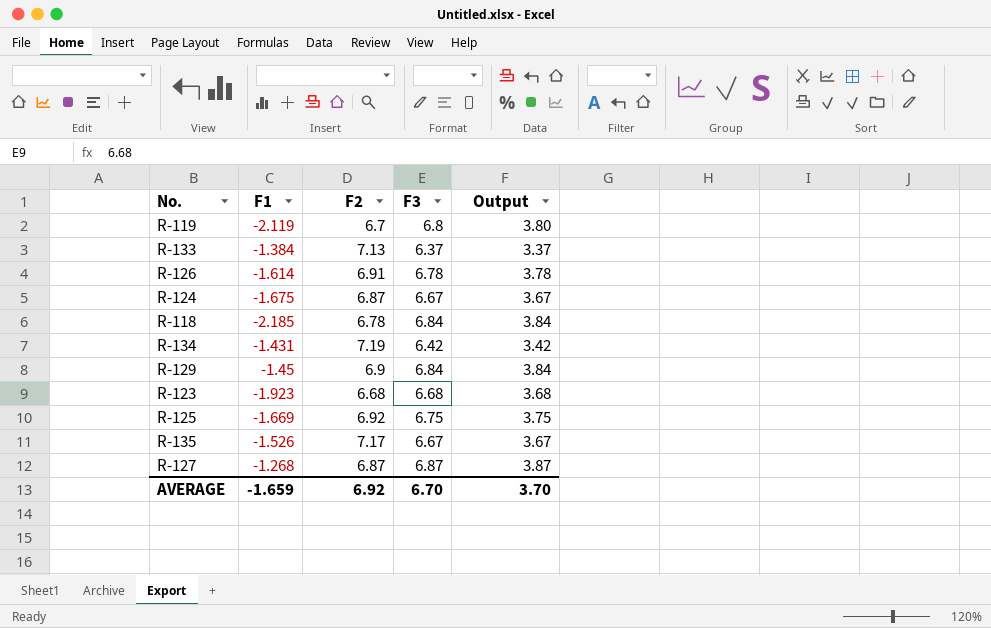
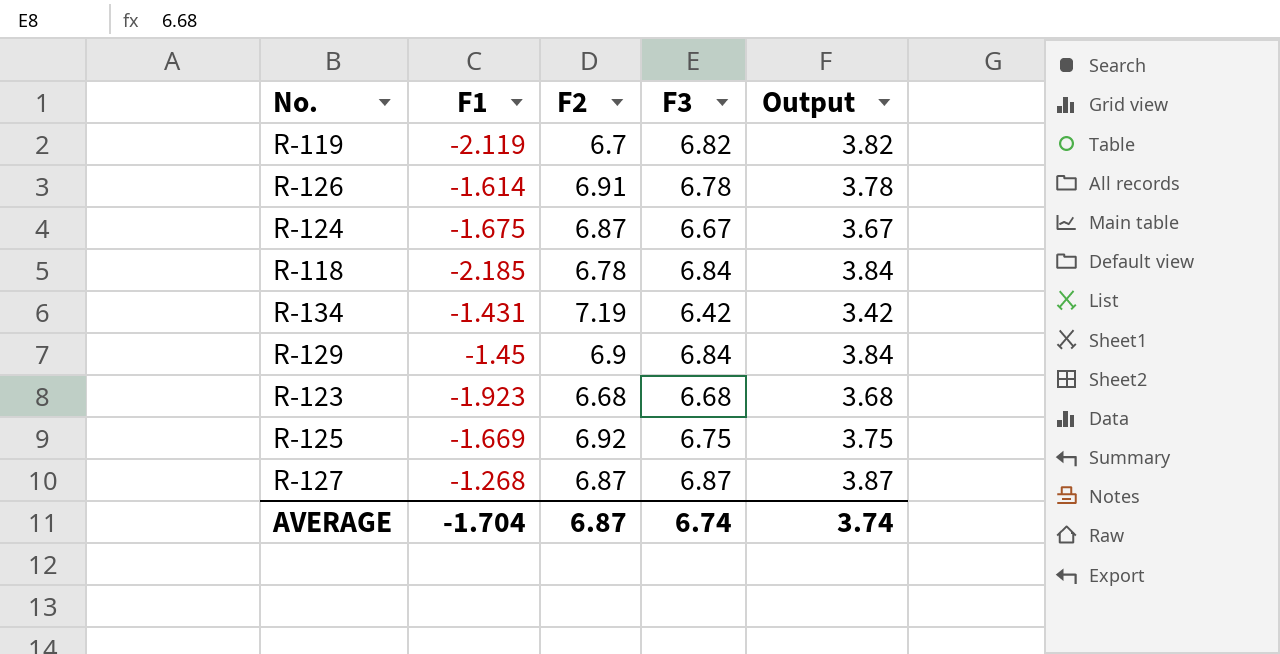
row R-133: -1.384 | 7.13 | 6.37 | 3.37 -> none
row R-135: -1.526 | 7.17 | 6.67 | 3.67 -> none
R-119 | F3: 6.8 -> 6.82
R-119 | Output: 3.80 -> 3.82
AVERAGE | F1: -1.659 -> -1.704
AVERAGE | F2: 6.92 -> 6.87
AVERAGE | F3: 6.70 -> 6.74
AVERAGE | Output: 3.70 -> 3.74

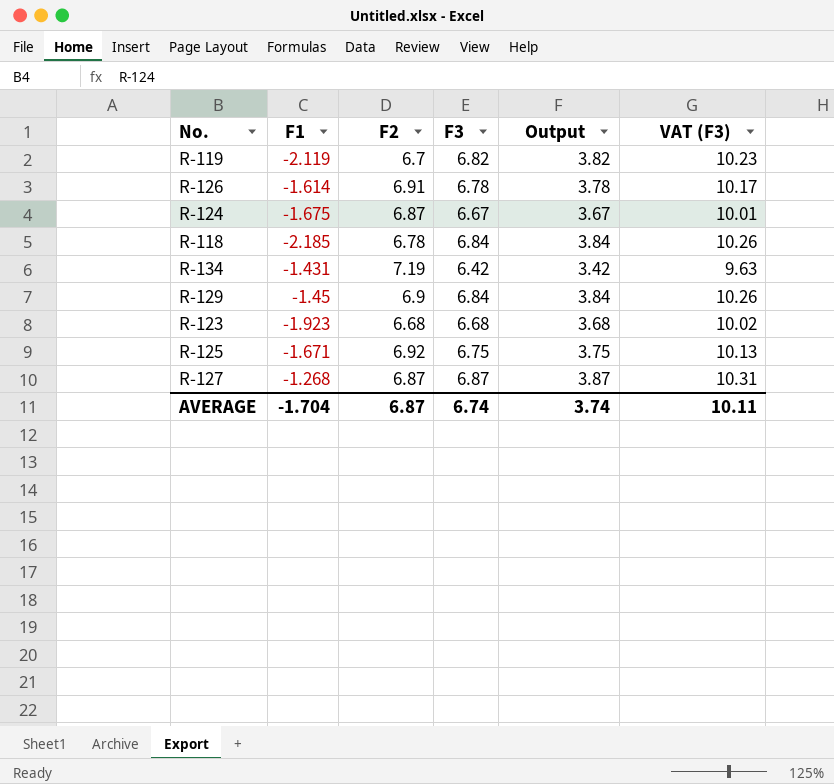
column VAT (F3) | formula: none -> [F3] * 1.5
R-125 | F1: -1.669 -> -1.671

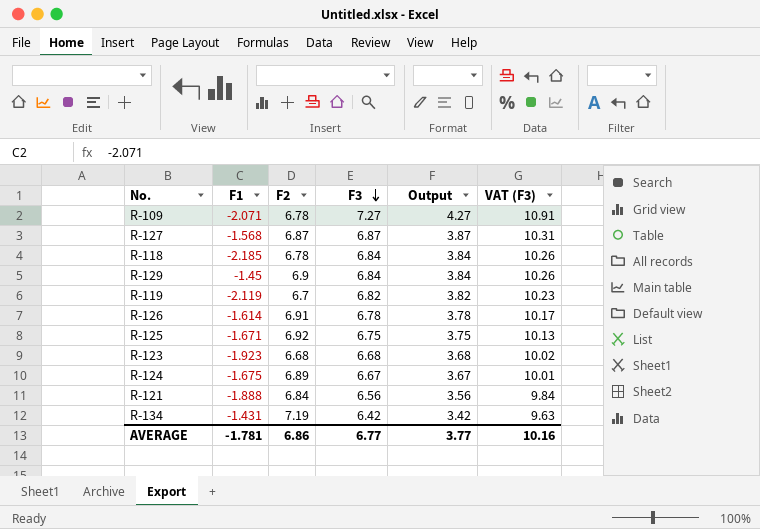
row order: none -> F3 descending
row R-109: none -> -2.071 | 6.78 | 7.27 | 4.27 | 10.91
R-127 | F1: -1.268 -> -1.568
R-124 | F2: 6.87 -> 6.89
row R-121: none -> -1.888 | 6.84 | 6.56 | 3.56 | 9.84
AVERAGE | F1: -1.704 -> -1.781
AVERAGE | F2: 6.87 -> 6.86
AVERAGE | F3: 6.74 -> 6.77
AVERAGE | Output: 3.74 -> 3.77
AVERAGE | VAT (F3): 10.11 -> 10.16

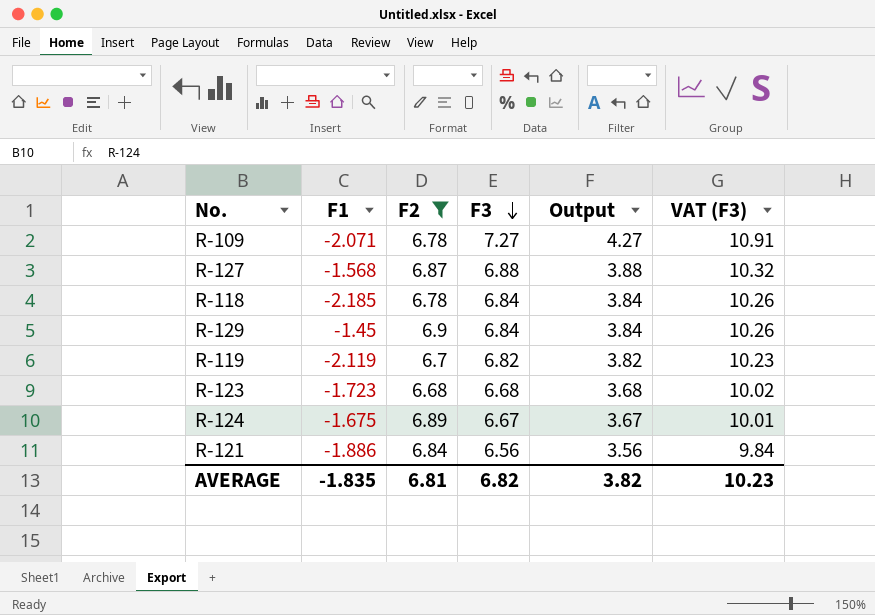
filter: none -> F2 <= 6.9
R-127 | F3: 6.87 -> 6.88
R-127 | Output: 3.87 -> 3.88
R-127 | VAT (F3): 10.31 -> 10.32
R-123 | F1: -1.923 -> -1.723
R-121 | F1: -1.888 -> -1.886
AVERAGE | F1: -1.781 -> -1.835
AVERAGE | F2: 6.86 -> 6.81
AVERAGE | F3: 6.77 -> 6.82
AVERAGE | Output: 3.77 -> 3.82
AVERAGE | VAT (F3): 10.16 -> 10.23

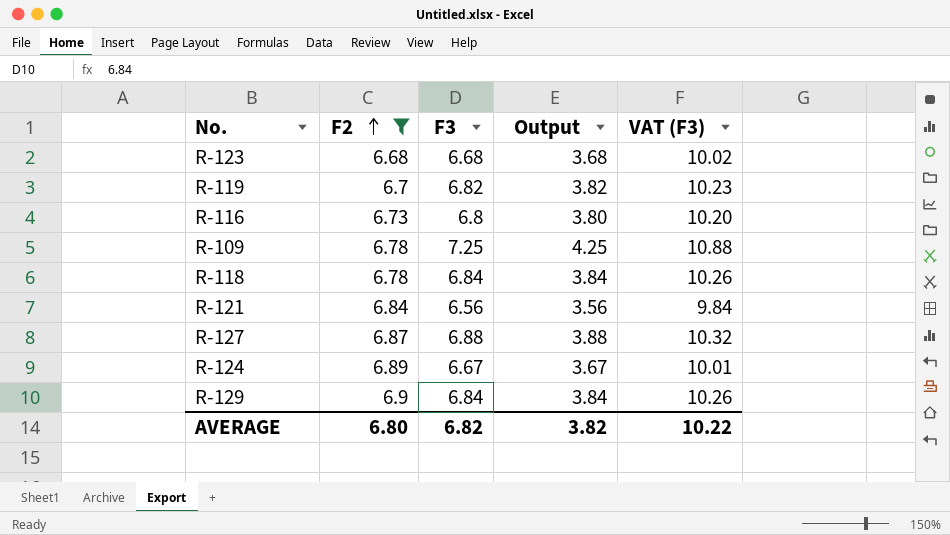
row order: F3 descending -> F2 ascending
column F1 | position: 2 -> none
row R-116: none -> 6.73 | 6.8 | 3.80 | 10.20
R-109 | F3: 7.27 -> 7.25
R-109 | Output: 4.27 -> 4.25
R-109 | VAT (F3): 10.91 -> 10.88
AVERAGE | F2: 6.81 -> 6.80
AVERAGE | VAT (F3): 10.23 -> 10.22

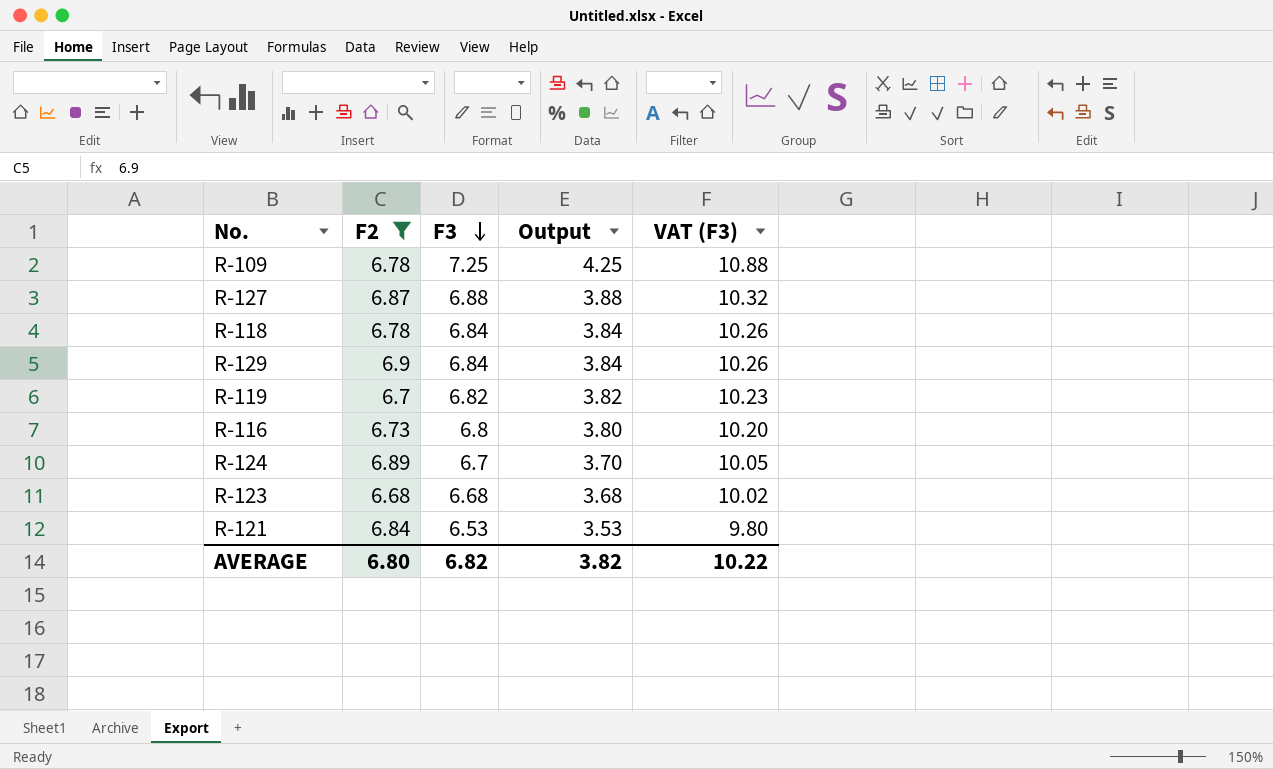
row order: F2 ascending -> F3 descending
R-124 | F3: 6.67 -> 6.7
R-124 | Output: 3.67 -> 3.70
R-124 | VAT (F3): 10.01 -> 10.05
R-121 | F3: 6.56 -> 6.53
R-121 | Output: 3.56 -> 3.53
R-121 | VAT (F3): 9.84 -> 9.80

